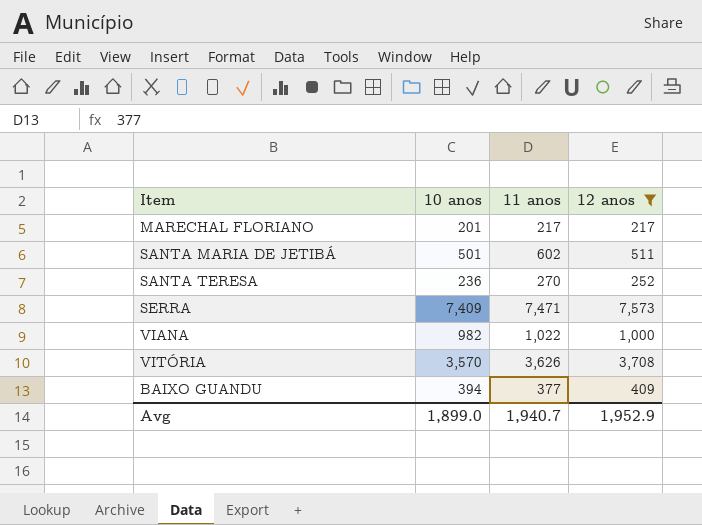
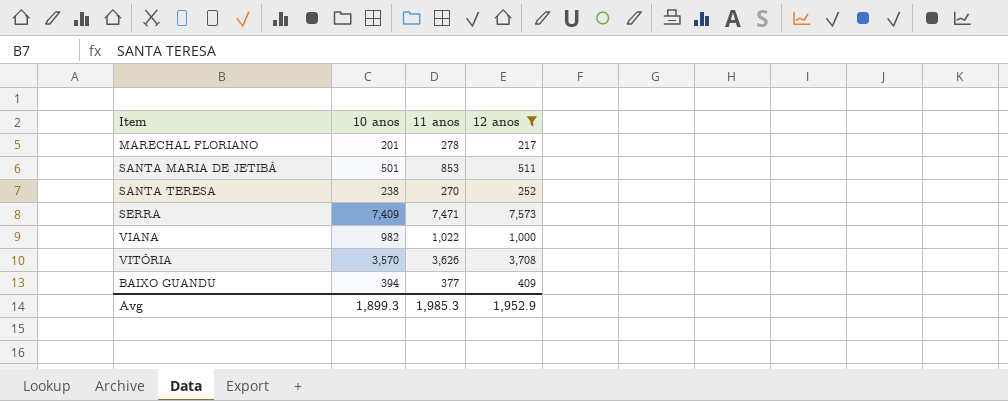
MARECHAL FLORIANO | 11 anos: 217 -> 278
SANTA MARIA DE JETIBÁ | 11 anos: 602 -> 853
SANTA TERESA | 10 anos: 236 -> 238
Avg | 10 anos: 1,899.0 -> 1,899.3
Avg | 11 anos: 1,940.7 -> 1,985.3

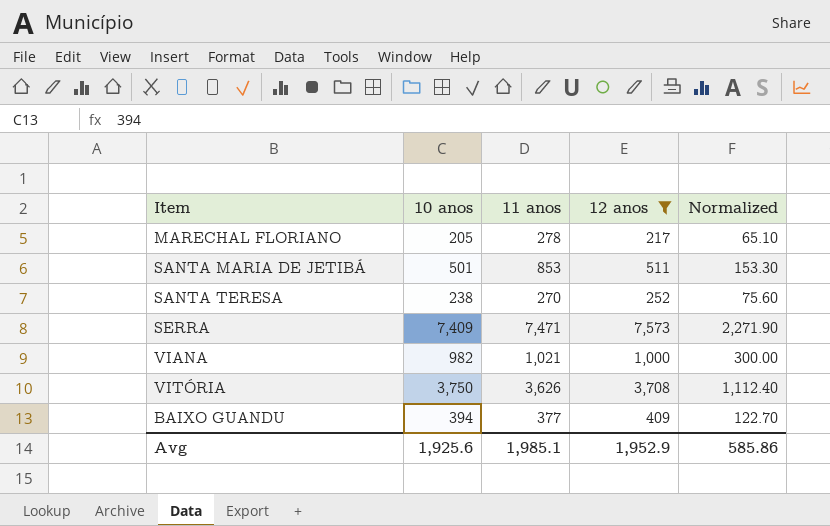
column Normalized | formula: none -> [12 anos] * 0.3
MARECHAL FLORIANO | 10 anos: 201 -> 205
VIANA | 11 anos: 1,022 -> 1,021
VITÓRIA | 10 anos: 3,570 -> 3,750
Avg | 10 anos: 1,899.3 -> 1,925.6
Avg | 11 anos: 1,985.3 -> 1,985.1

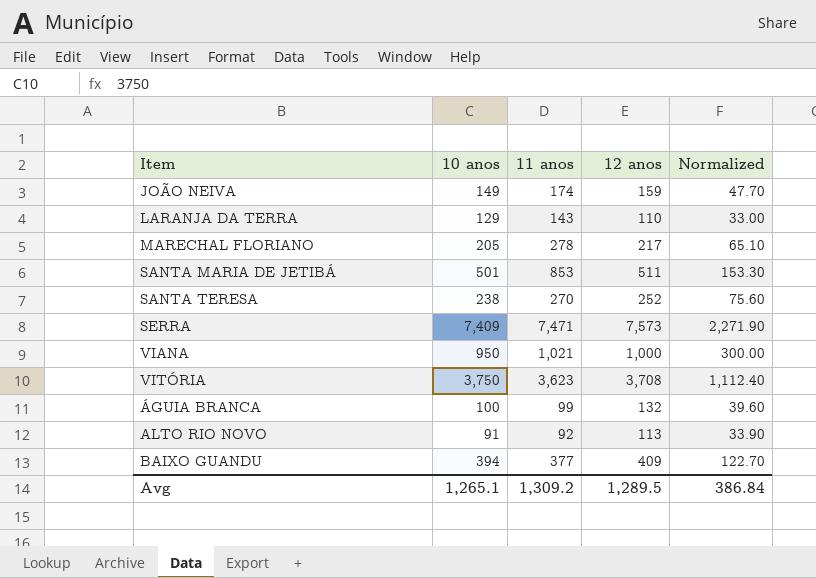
filter: 12 anos >= 217 -> none
VIANA | 10 anos: 982 -> 950
VITÓRIA | 11 anos: 3,626 -> 3,623
Avg | 10 anos: 1,925.6 -> 1,265.1
Avg | 11 anos: 1,985.1 -> 1,309.2
Avg | 12 anos: 1,952.9 -> 1,289.5
Avg | Normalized: 585.86 -> 386.84

